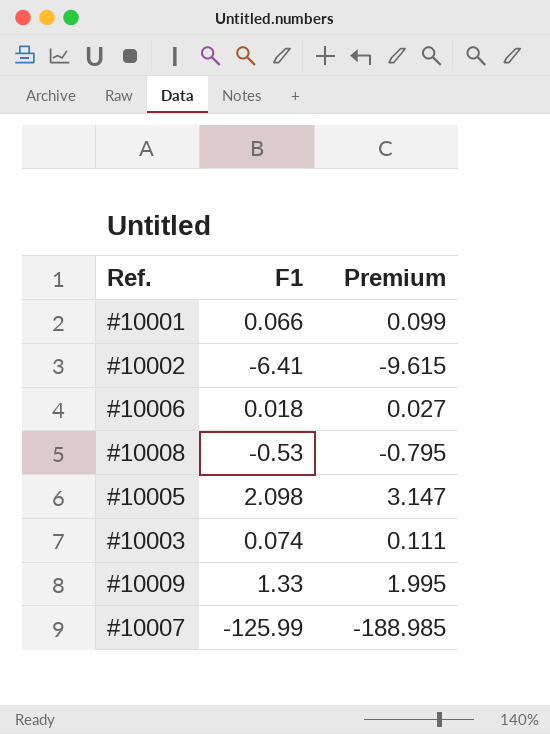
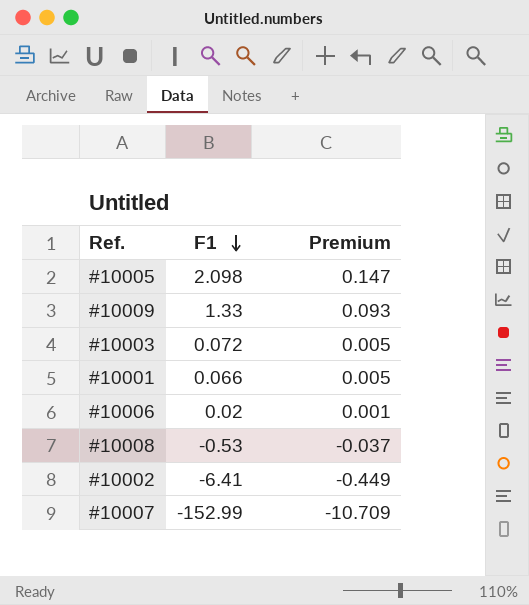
row order: none -> F1 descending
column Premium | formula: [F1] * 1.5 -> [F1] * 0.07
#10003 | F1: 0.074 -> 0.072
#10006 | F1: 0.018 -> 0.02
#10007 | F1: -125.99 -> -152.99

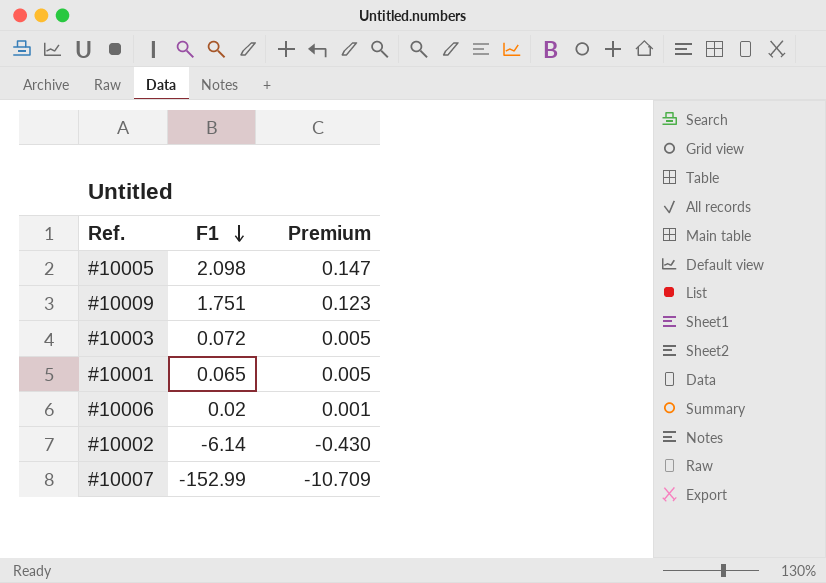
row #10008: -0.53 | -0.037 -> none
#10009 | F1: 1.33 -> 1.751
#10009 | Premium: 0.093 -> 0.123
#10001 | F1: 0.066 -> 0.065
#10002 | F1: -6.41 -> -6.14
#10002 | Premium: -0.449 -> -0.430

